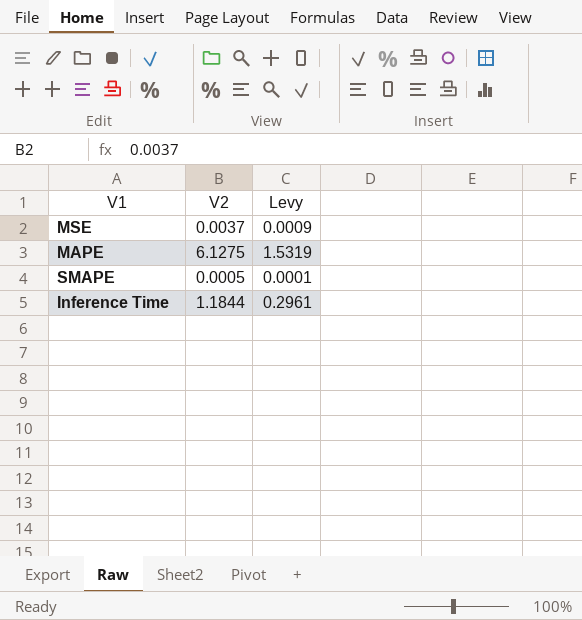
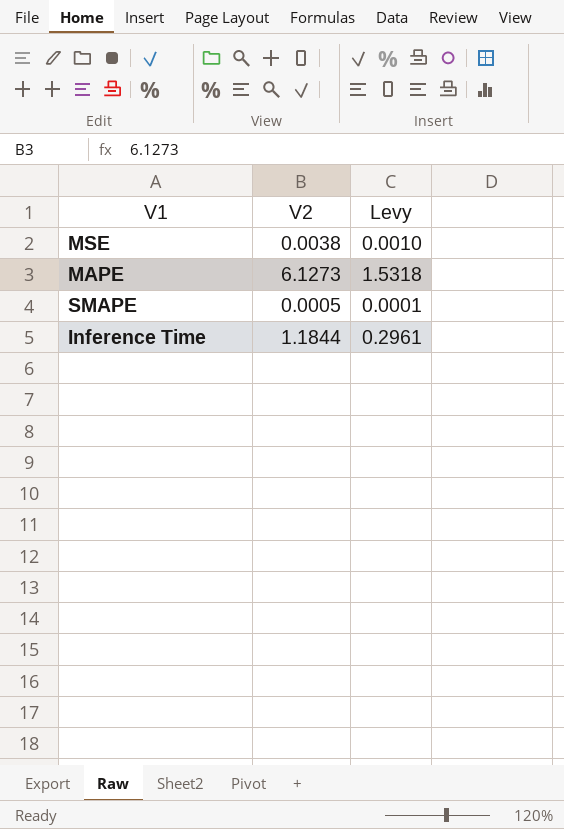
MSE | V2: 0.0037 -> 0.0038
MSE | Levy: 0.0009 -> 0.0010
MAPE | V2: 6.1275 -> 6.1273
MAPE | Levy: 1.5319 -> 1.5318

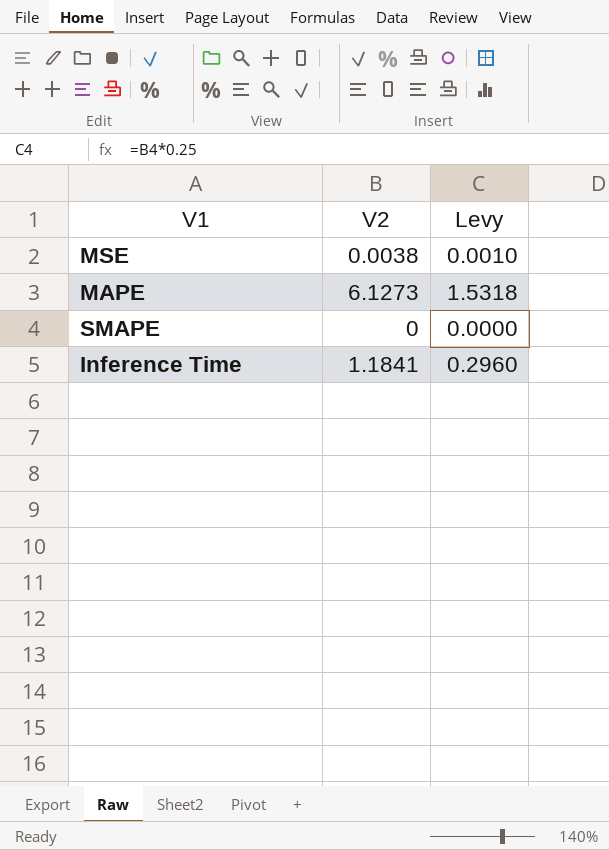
SMAPE | V2: 0.0005 -> 0
SMAPE | Levy: 0.0001 -> 0.0000
Inference Time | V2: 1.1844 -> 1.1841
Inference Time | Levy: 0.2961 -> 0.2960

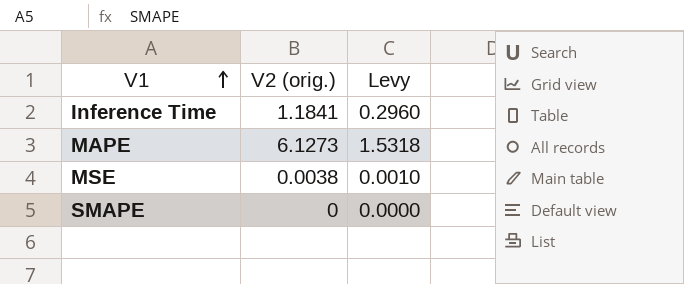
row order: none -> V1 ascending
column name: V2 -> V2 (orig.)

